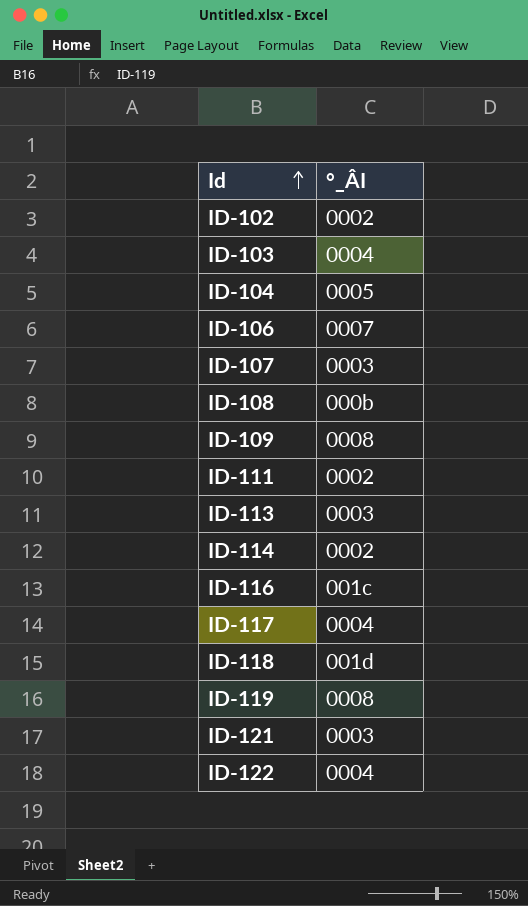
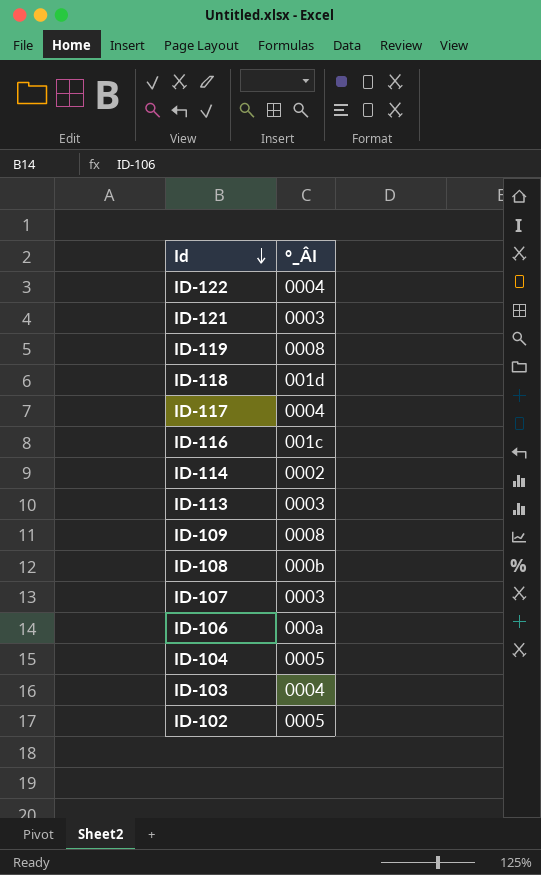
row order: Id ascending -> Id descending
row ID-111: 0002 -> none
ID-106 | °_ÂI: 0007 -> 000a
ID-102 | °_ÂI: 0002 -> 0005

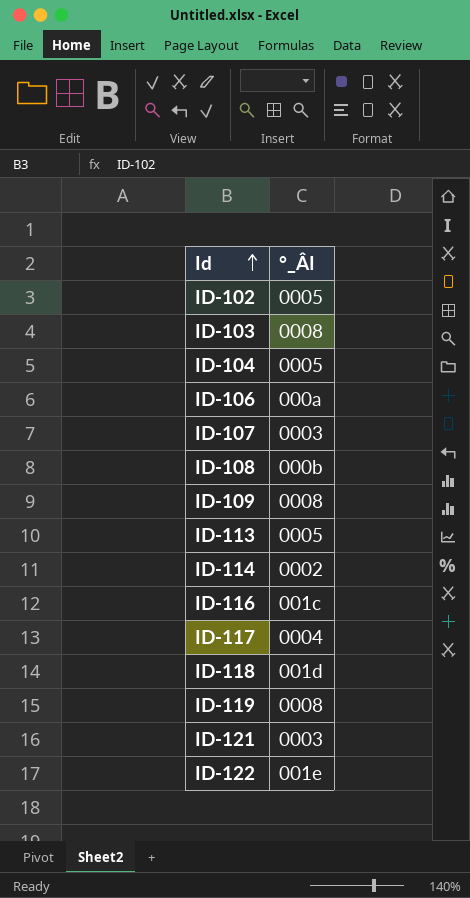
row order: Id descending -> Id ascending
ID-103 | °_ÂI: 0004 -> 0008
ID-113 | °_ÂI: 0003 -> 0005
ID-122 | °_ÂI: 0004 -> 001e

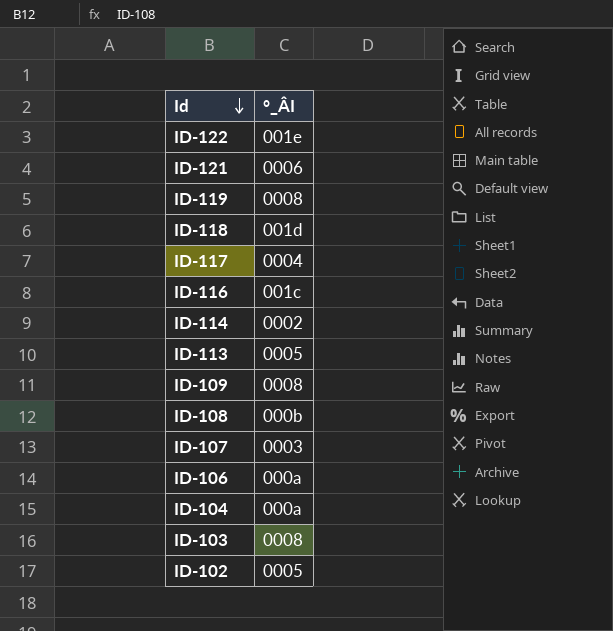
row order: Id ascending -> Id descending
ID-121 | °_ÂI: 0003 -> 0006
ID-104 | °_ÂI: 0005 -> 000a

